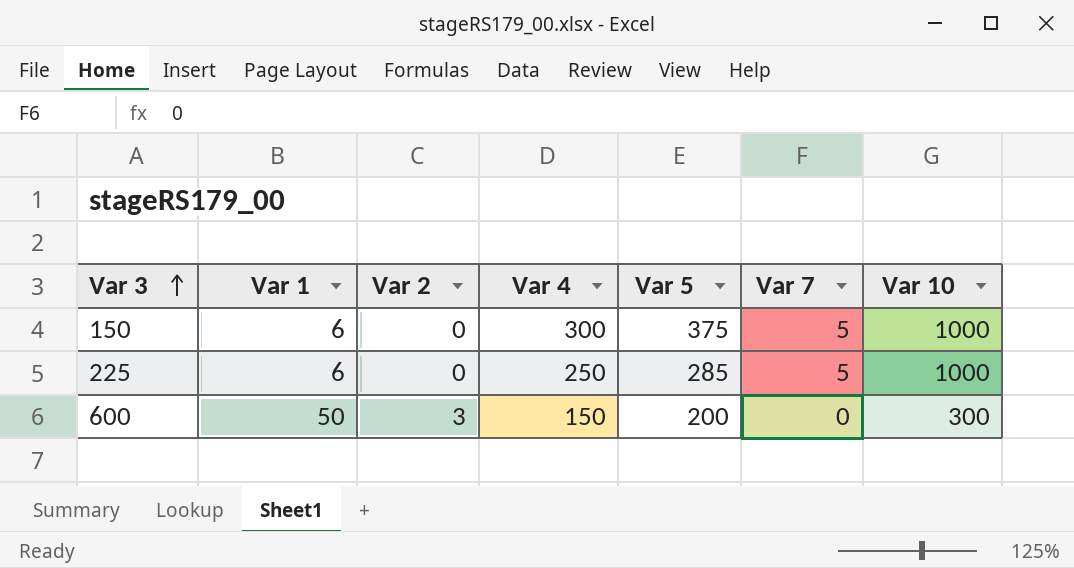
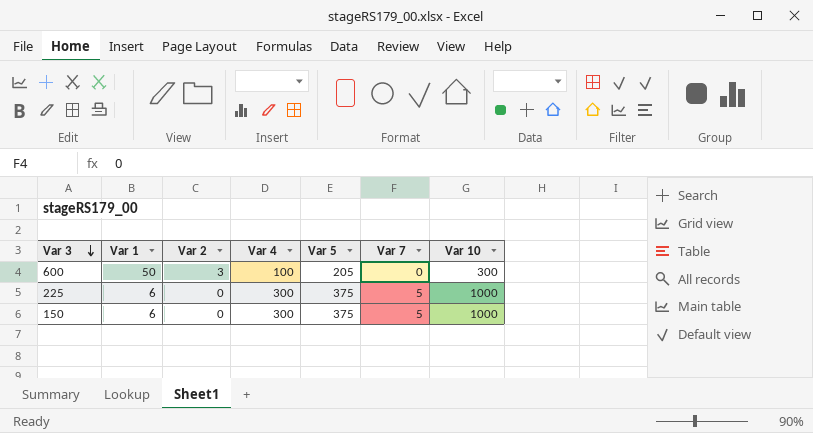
row order: Var 3 ascending -> Var 3 descending
600 | Var 4: 150 -> 100
600 | Var 5: 200 -> 205
225 | Var 4: 250 -> 300
225 | Var 5: 285 -> 375

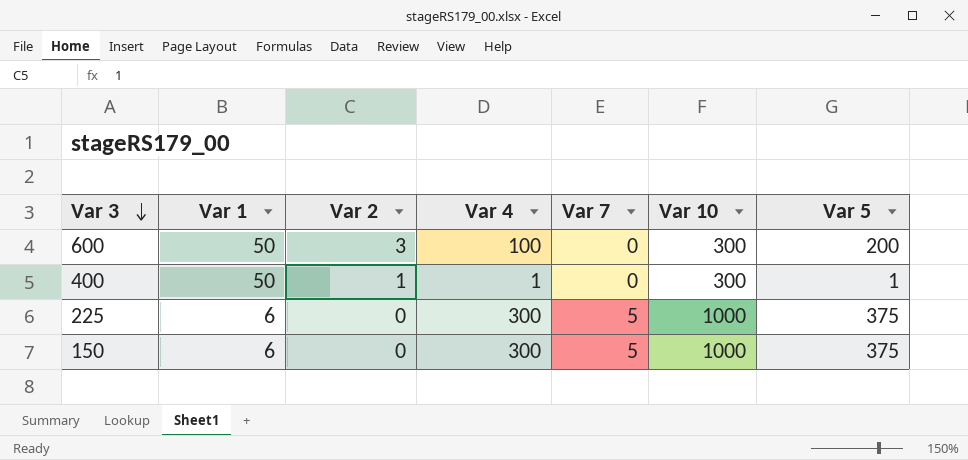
column Var 5 | position: 5 -> 7
600 | Var 5: 205 -> 200
row 400: none -> 50 | 1 | 1 | 0 | 300 | 1

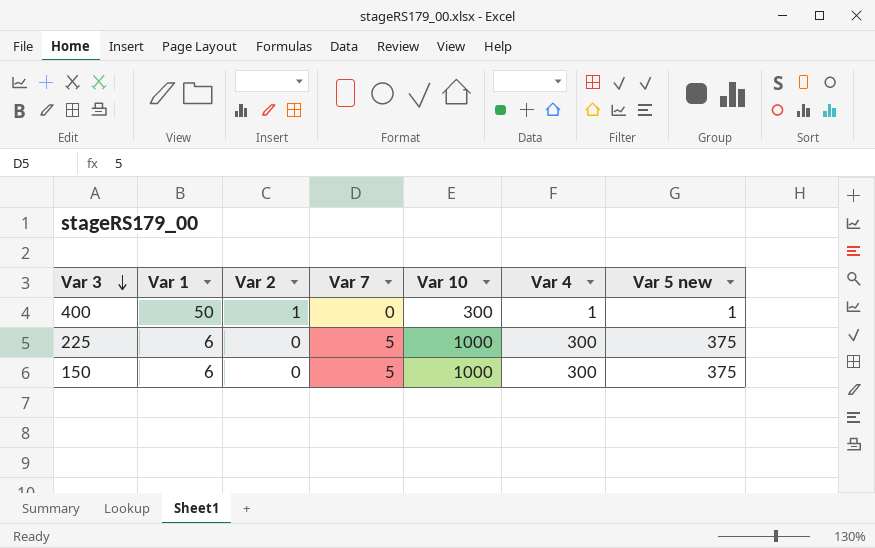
column Var 4 | position: 4 -> 6
column name: Var 5 -> Var 5 new
row 600: 50 | 3 | 100 | 0 | 300 | 200 -> none

